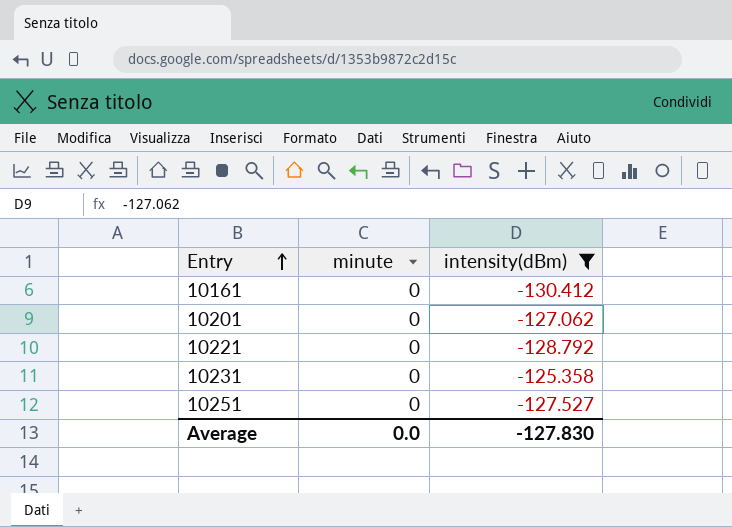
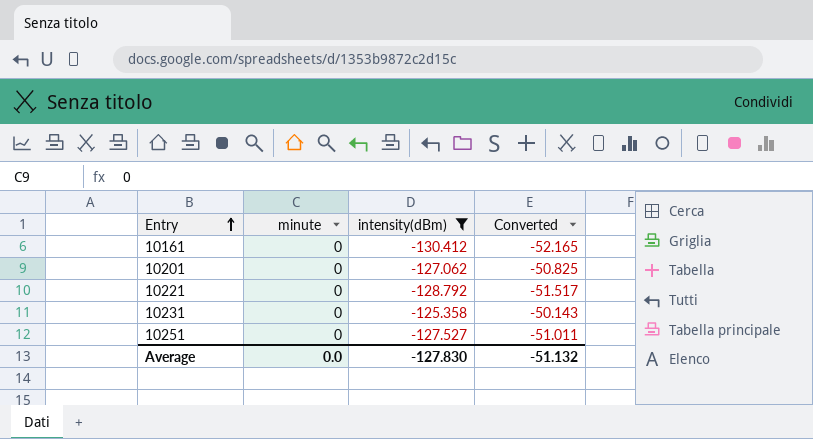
column Converted | formula: none -> [intensity(dBm)] * 0.4

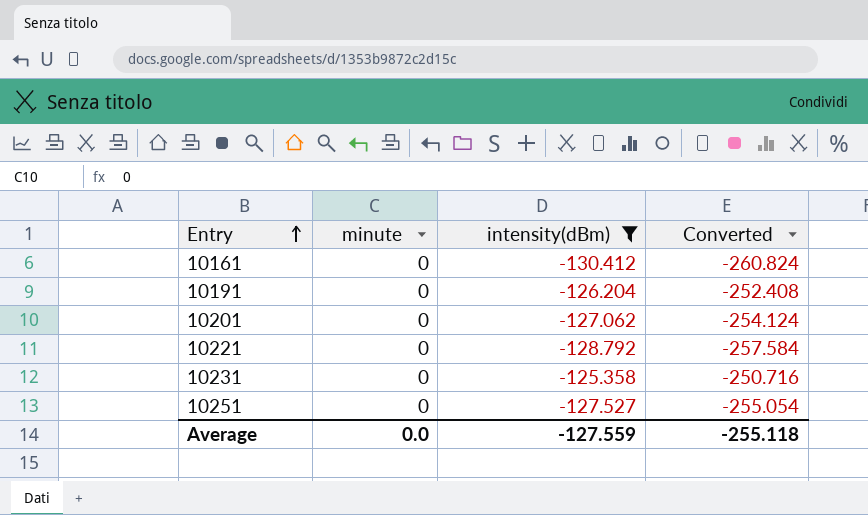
column Converted | formula: [intensity(dBm)] * 0.4 -> [intensity(dBm)] * 2
row 10191: none -> 0 | -126.204 | -252.408
Average | intensity(dBm): -127.830 -> -127.559
Average | Converted: -51.132 -> -255.118

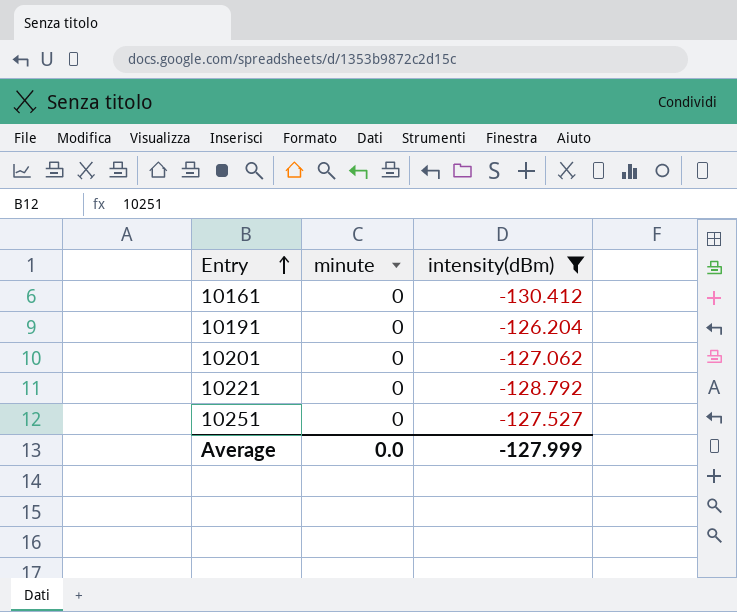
column Converted | formula: [intensity(dBm)] * 2 -> none
row 10231: 0 | -125.358 | -250.716 -> none
Average | intensity(dBm): -127.559 -> -127.999

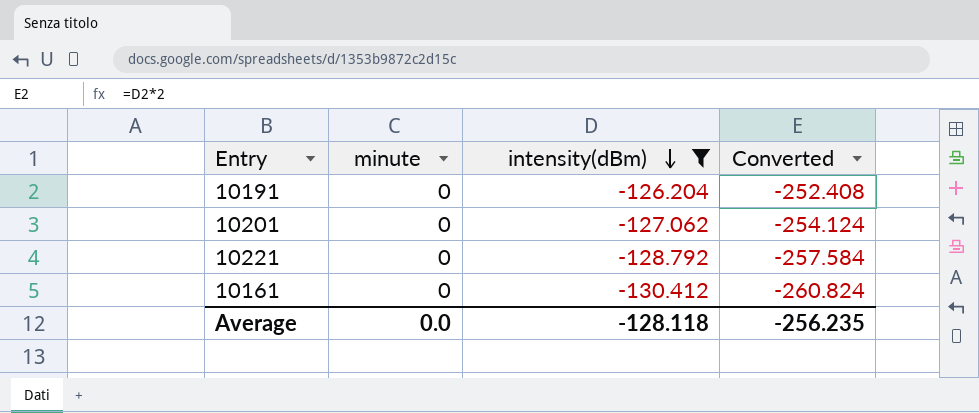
row order: Entry ascending -> intensity(dBm) descending
column Converted | formula: none -> [intensity(dBm)] * 2
row 10251: 0 | -127.527 -> none
Average | intensity(dBm): -127.999 -> -128.118

